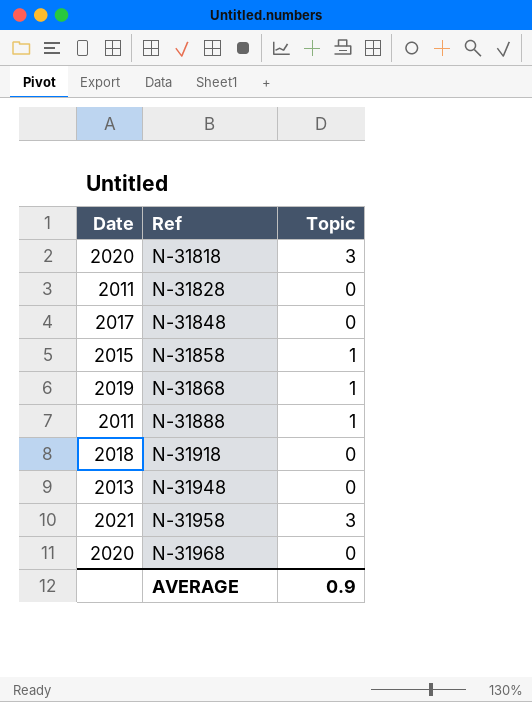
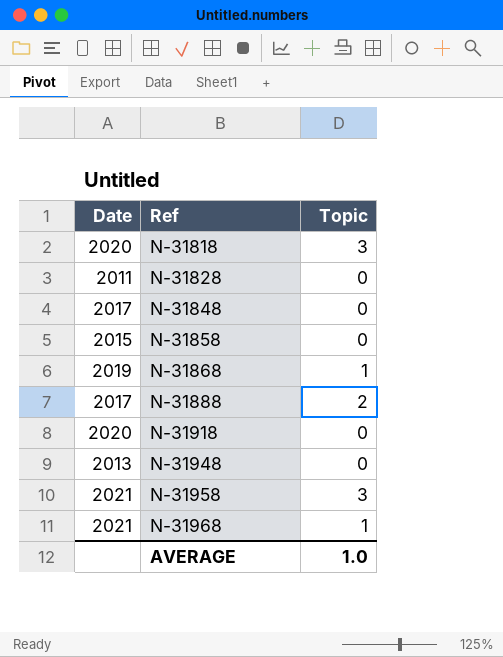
N-31858 | Topic: 1 -> 0
N-31888 | Date: 2011 -> 2017
N-31888 | Topic: 1 -> 2
N-31918 | Date: 2018 -> 2020
N-31968 | Date: 2020 -> 2021
N-31968 | Topic: 0 -> 1
AVERAGE | Topic: 0.9 -> 1.0

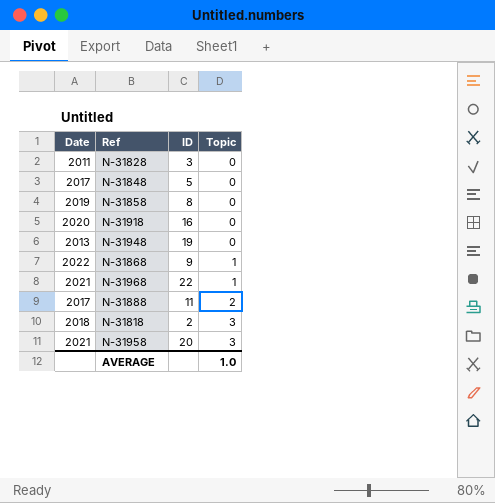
row order: Ref ascending -> Topic ascending
column ID | position: none -> 3
N-31858 | Date: 2015 -> 2019
N-31868 | Date: 2019 -> 2022
N-31818 | Date: 2020 -> 2018

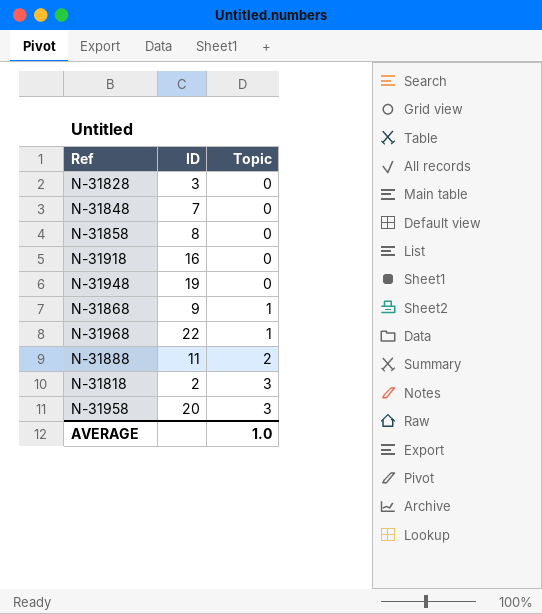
column Date | position: 1 -> none
N-31848 | ID: 5 -> 7

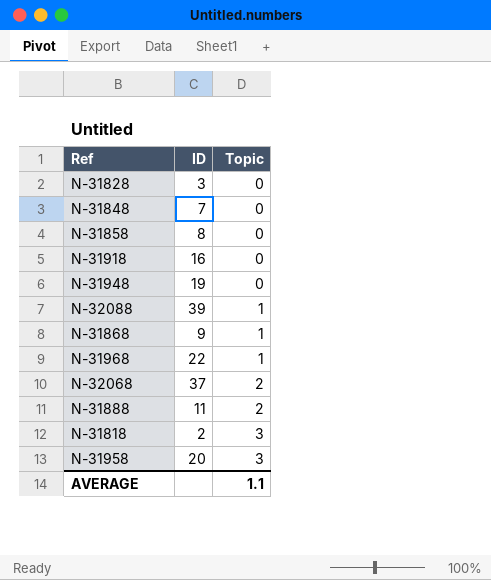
row N-32088: none -> 39 | 1
row N-32068: none -> 37 | 2
AVERAGE | Topic: 1.0 -> 1.1

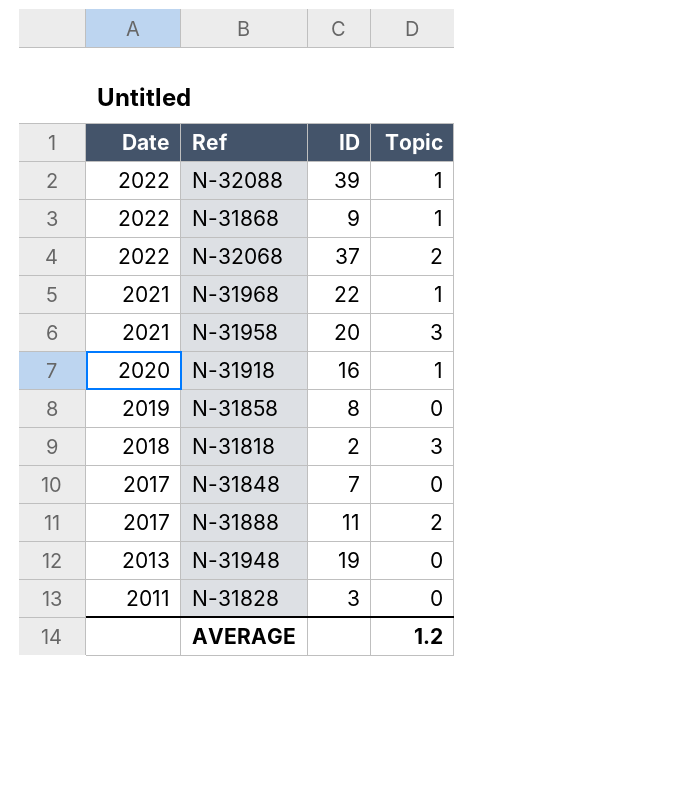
row order: Topic ascending -> Date descending
column Date | position: none -> 1
N-31918 | Topic: 0 -> 1
AVERAGE | Topic: 1.1 -> 1.2

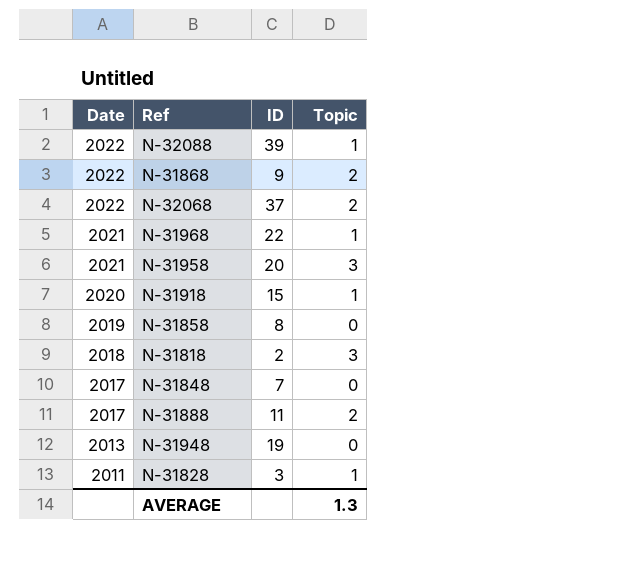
N-31868 | Topic: 1 -> 2
N-31918 | ID: 16 -> 15
N-31828 | Topic: 0 -> 1
AVERAGE | Topic: 1.2 -> 1.3

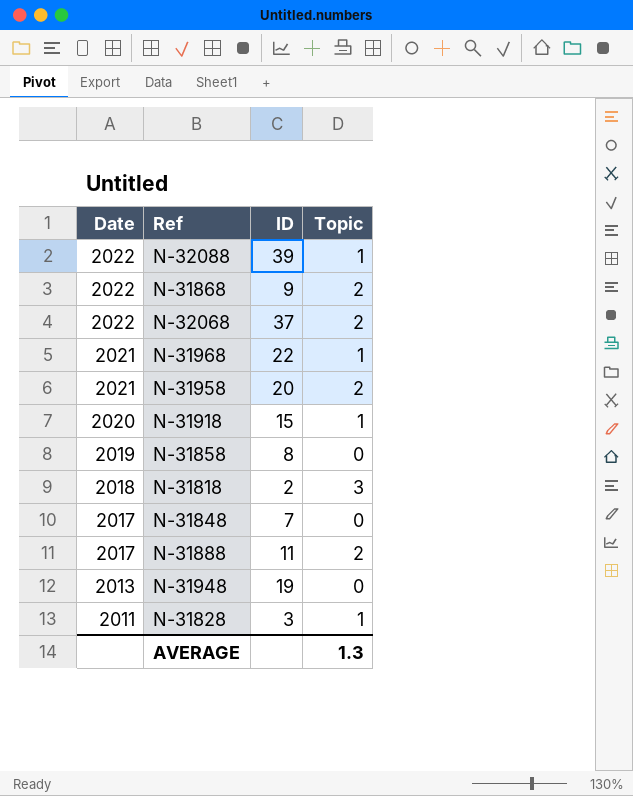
N-31958 | Topic: 3 -> 2

